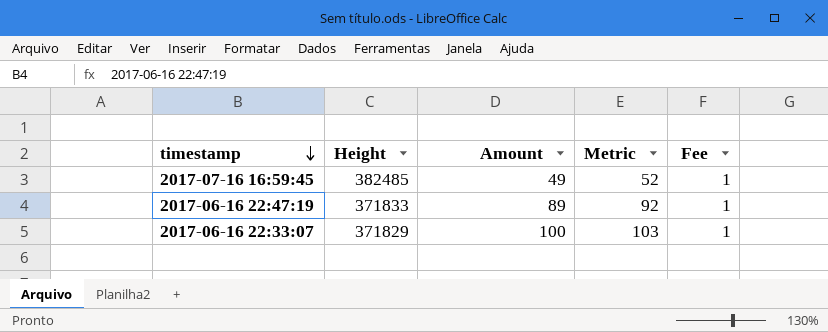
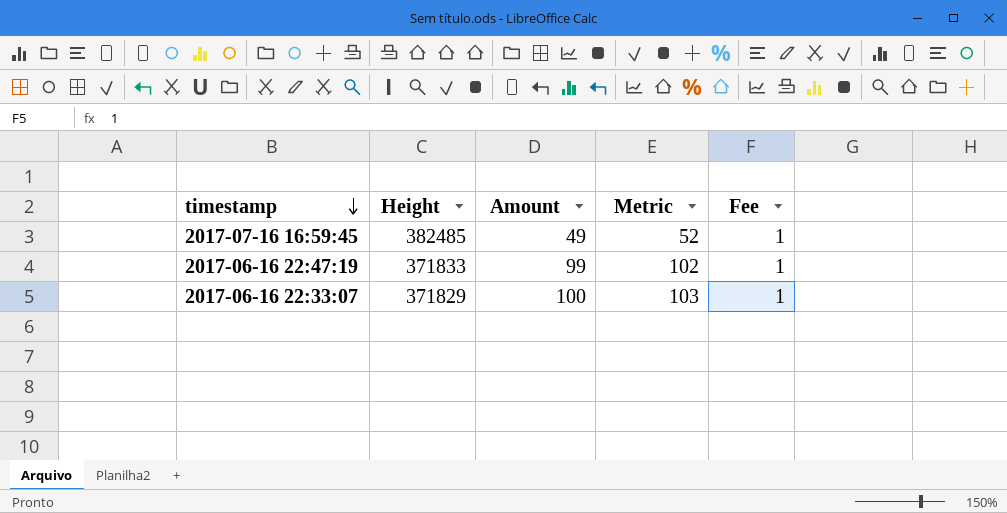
2017-06-16 22:47:19 | Amount: 89 -> 99
2017-06-16 22:47:19 | Metric: 92 -> 102

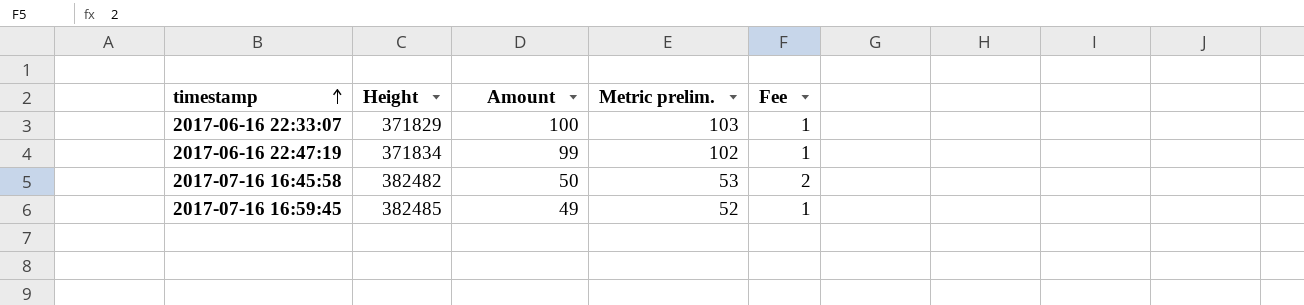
row order: timestamp descending -> timestamp ascending
column name: Metric -> Metric prelim.
2017-06-16 22:47:19 | Height: 371833 -> 371834
row 2017-07-16 16:45:58: none -> 382482 | 50 | 53 | 2

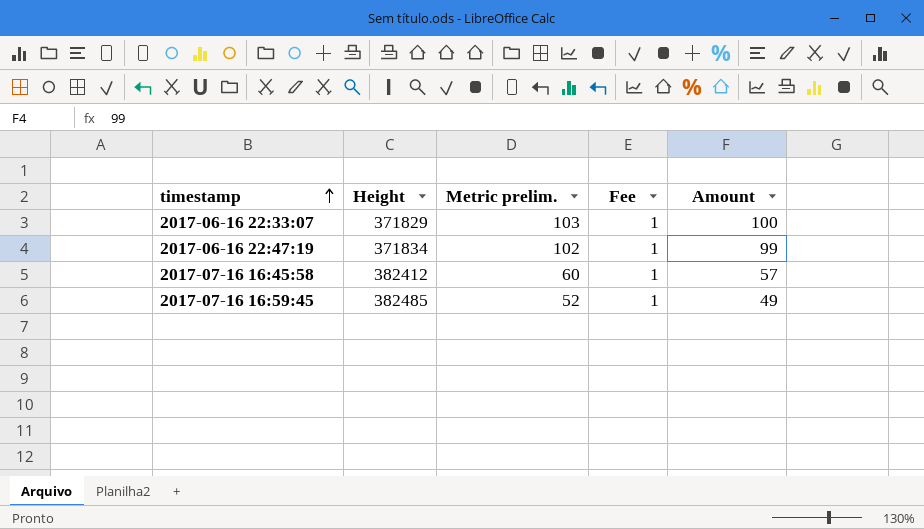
column Amount | position: 3 -> 5
2017-07-16 16:45:58 | Height: 382482 -> 382412
2017-07-16 16:45:58 | Metric prelim.: 53 -> 60
2017-07-16 16:45:58 | Fee: 2 -> 1
2017-07-16 16:45:58 | Amount: 50 -> 57

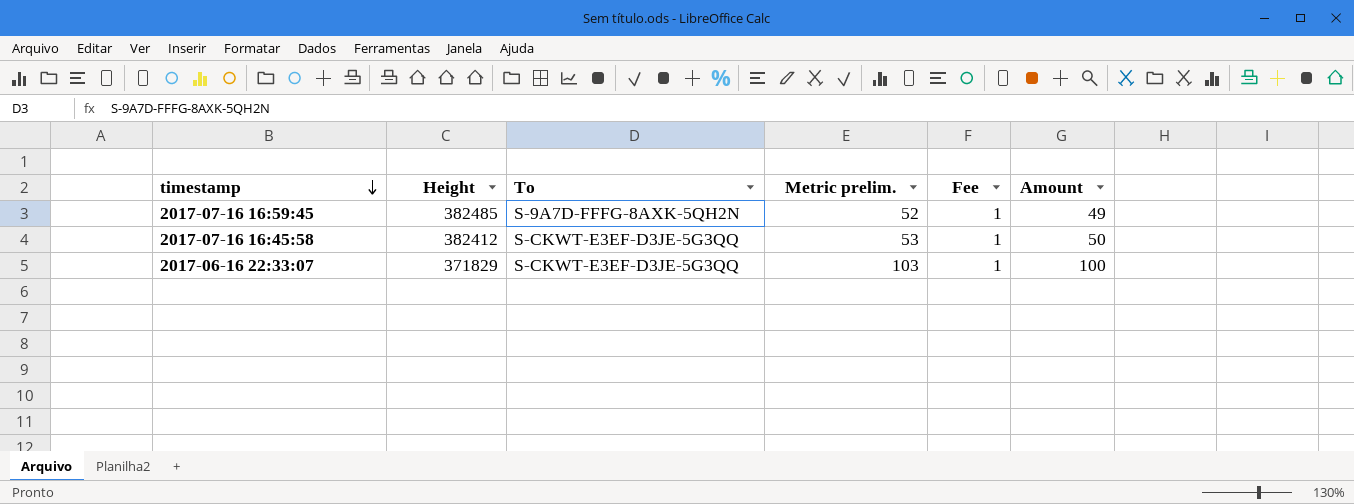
row order: timestamp ascending -> timestamp descending
column To | position: none -> 3
row 2017-06-16 22:47:19: 371834 | 102 | 1 | 99 -> none
2017-07-16 16:45:58 | Metric prelim.: 60 -> 53
2017-07-16 16:45:58 | Amount: 57 -> 50

